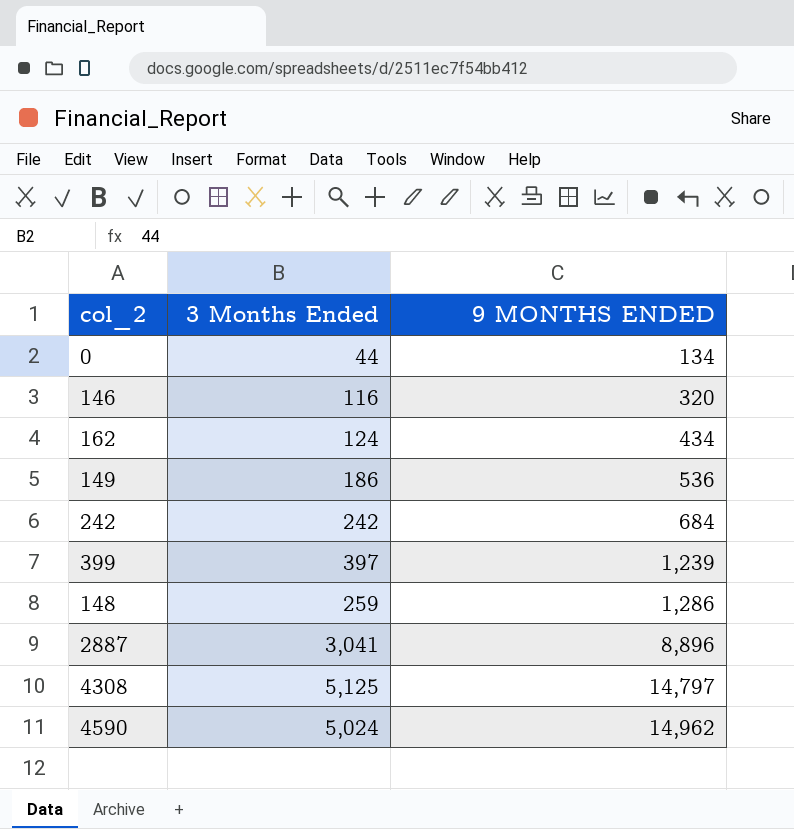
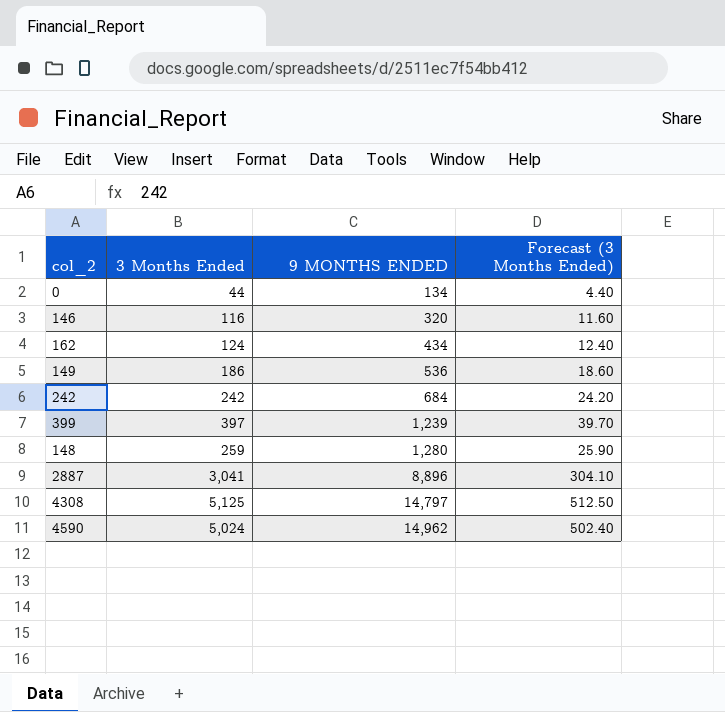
column Forecast (3 Months Ended) | formula: none -> [3 Months Ended] * 0.1
148 | 9 MONTHS ENDED: 1,286 -> 1,280

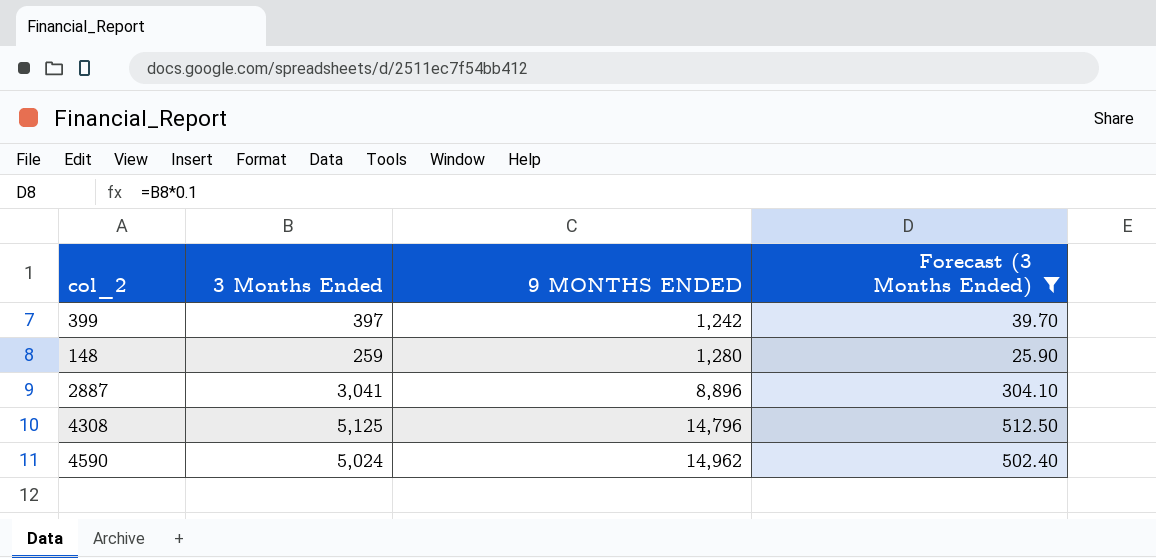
filter: none -> Forecast (3 Months Ended) >= 25.90
399 | 9 MONTHS ENDED: 1,239 -> 1,242
4308 | 9 MONTHS ENDED: 14,797 -> 14,796

